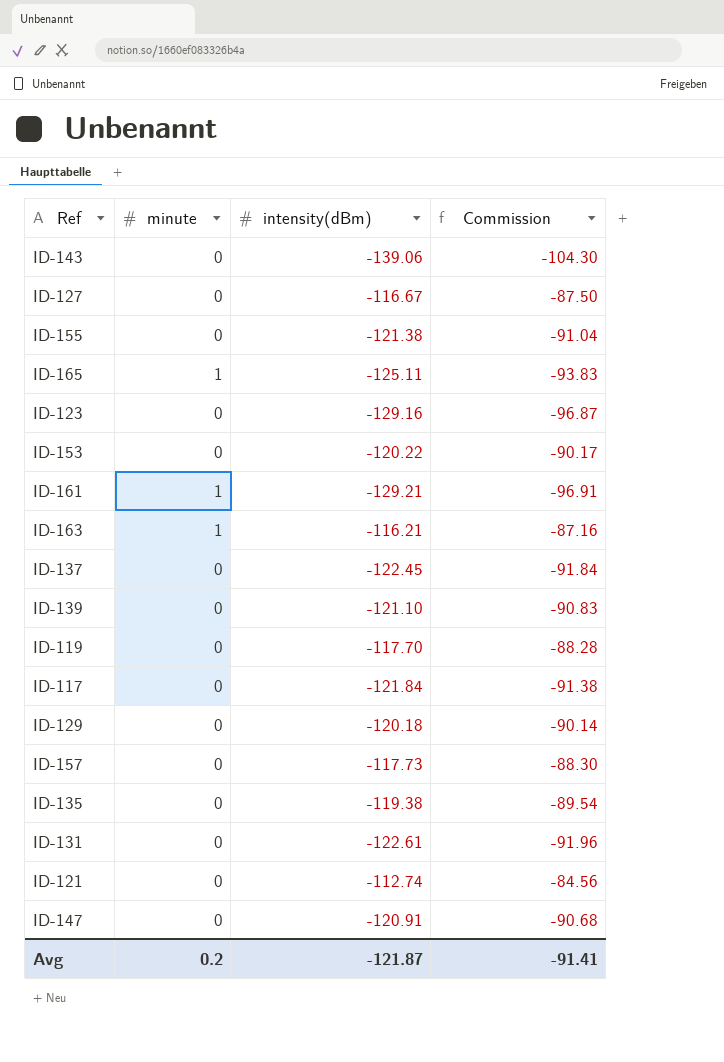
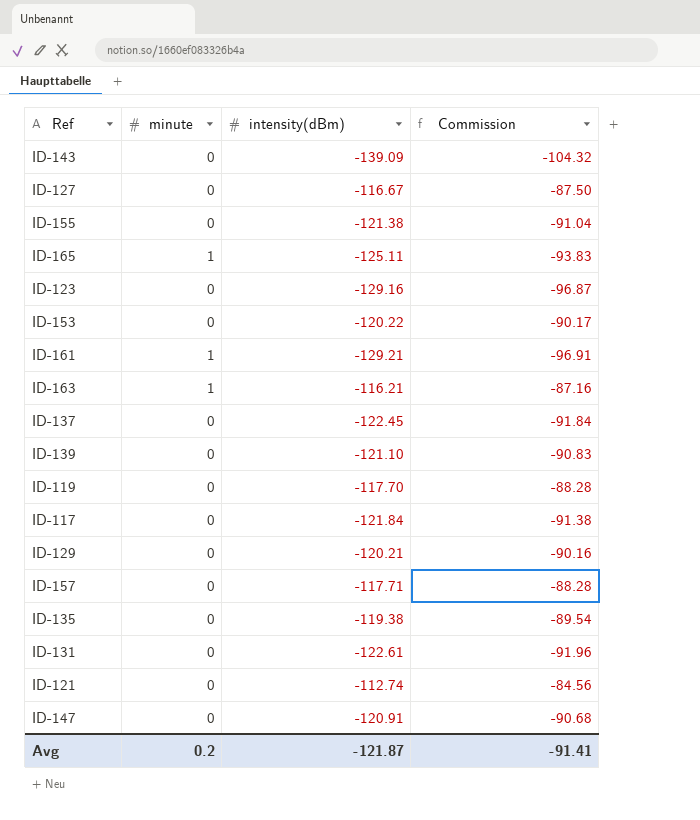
ID-143 | intensity(dBm): -139.06 -> -139.09
ID-143 | Commission: -104.30 -> -104.32
ID-129 | intensity(dBm): -120.18 -> -120.21
ID-129 | Commission: -90.14 -> -90.16
ID-157 | intensity(dBm): -117.73 -> -117.71
ID-157 | Commission: -88.30 -> -88.28

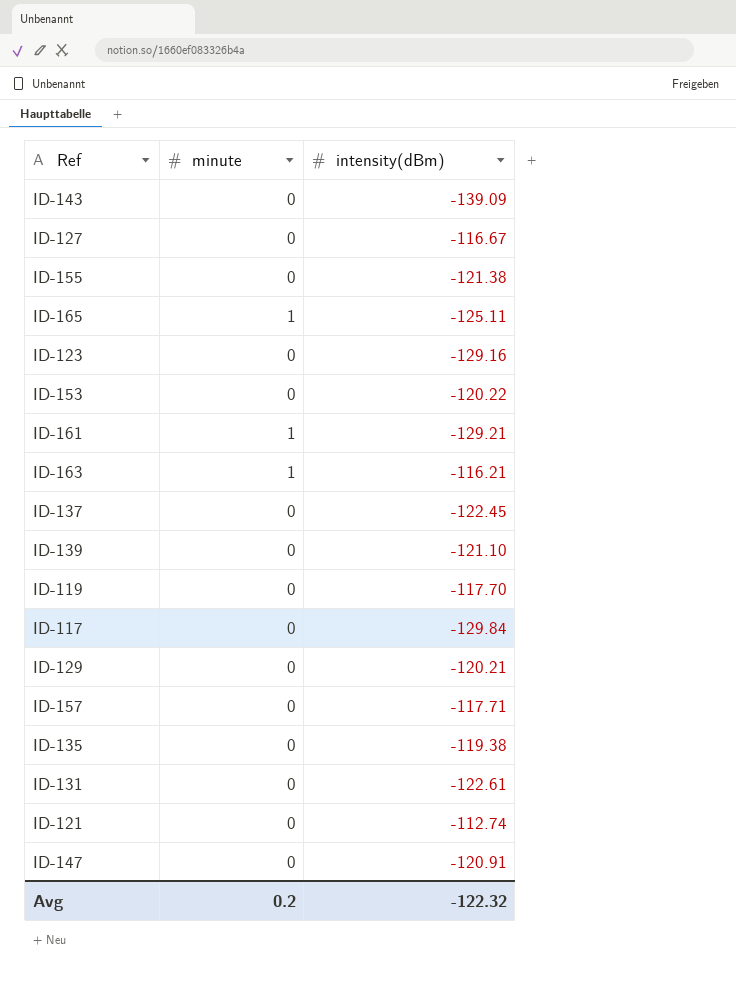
column Commission | formula: [intensity(dBm)] * 0.75 -> none
ID-117 | intensity(dBm): -121.84 -> -129.84
Avg | intensity(dBm): -121.87 -> -122.32

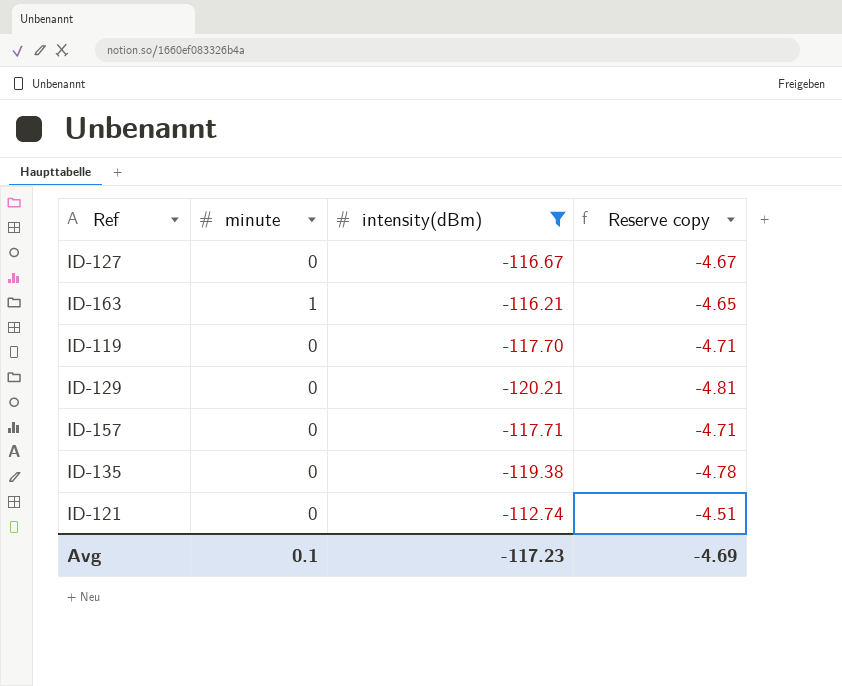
filter: none -> intensity(dBm) >= -120.21
column Reserve copy | formula: none -> [intensity(dBm)] * 0.04
Avg | minute: 0.2 -> 0.1
Avg | intensity(dBm): -122.32 -> -117.23

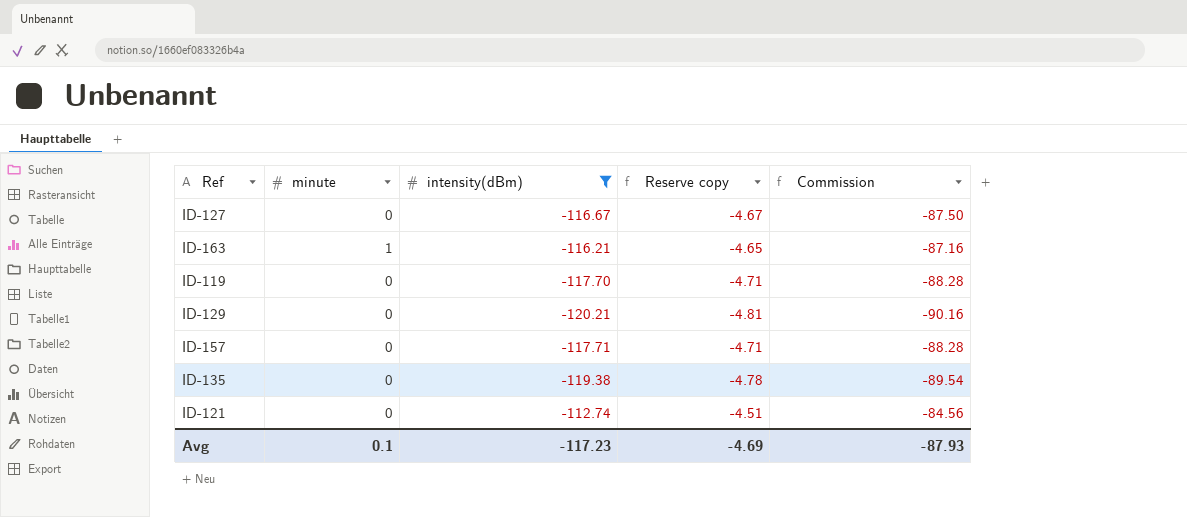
column Commission | formula: none -> [intensity(dBm)] * 0.75

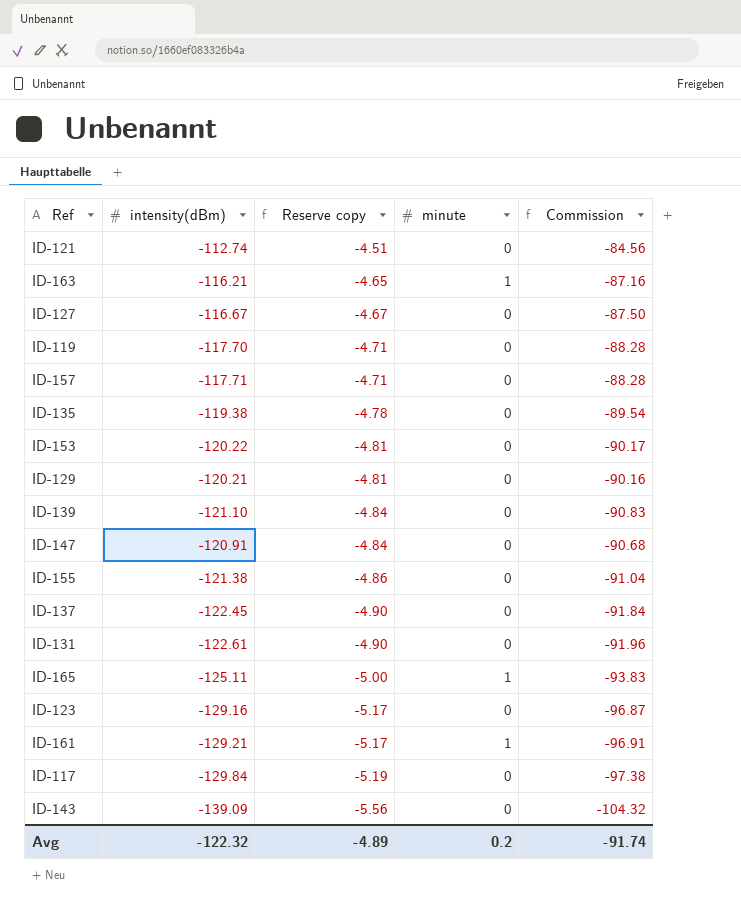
filter: intensity(dBm) >= -120.21 -> none
row order: none -> Reserve copy descending
column minute | position: 2 -> 4
Avg | intensity(dBm): -117.23 -> -122.32
Avg | Reserve copy: -4.69 -> -4.89
Avg | minute: 0.1 -> 0.2
Avg | Commission: -87.93 -> -91.74

